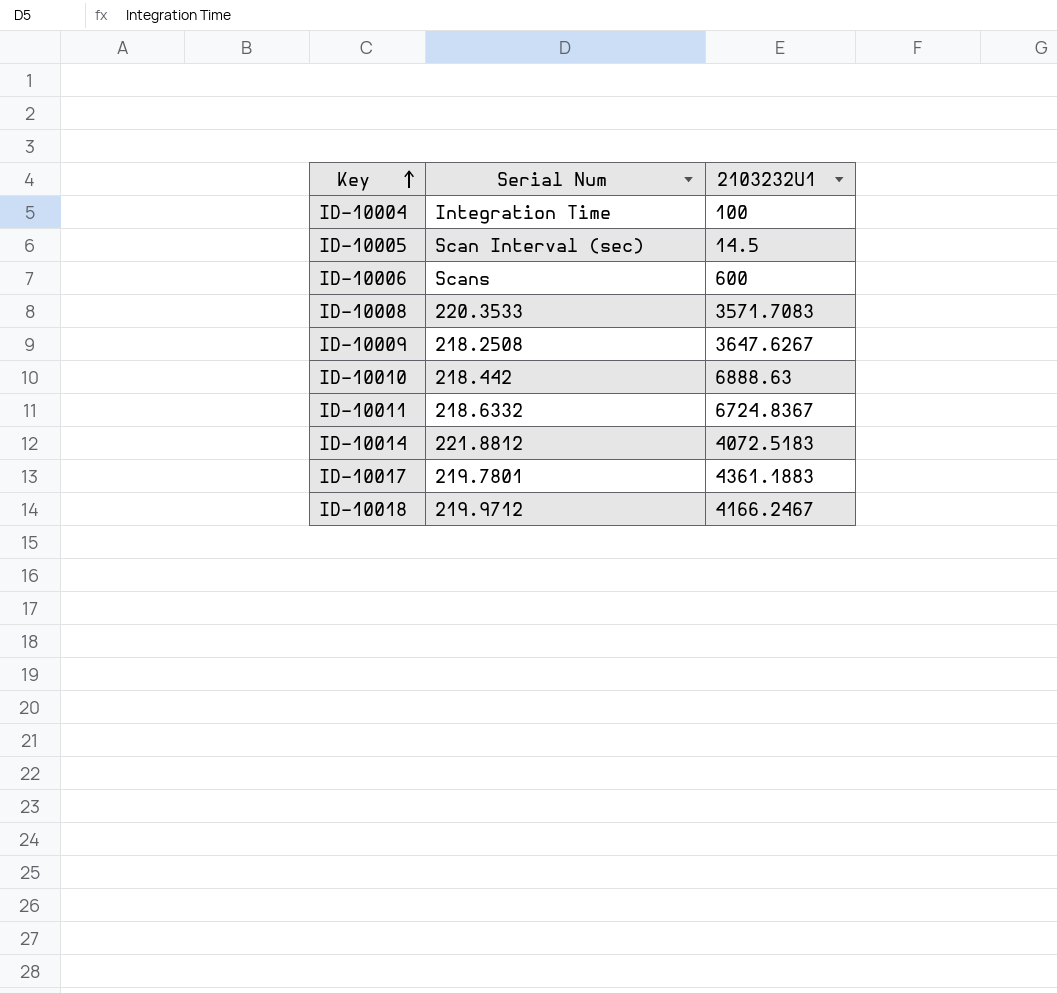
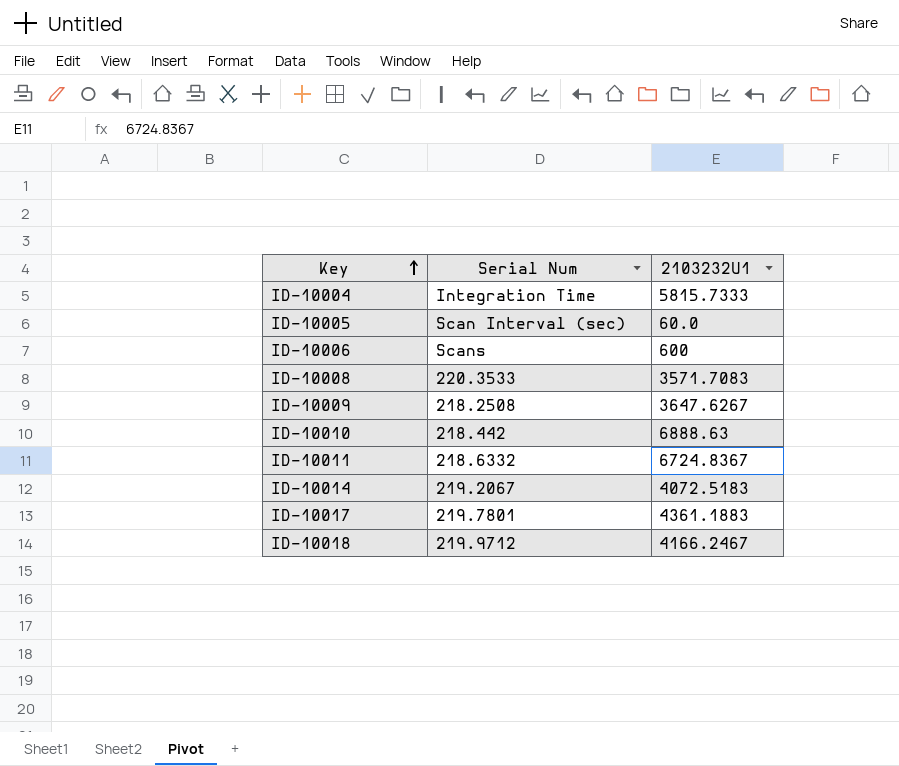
ID-10004 | 2103232U1: 100 -> 5815.7333
ID-10005 | 2103232U1: 14.5 -> 60.0
ID-10014 | Serial Num: 221.8812 -> 219.2067

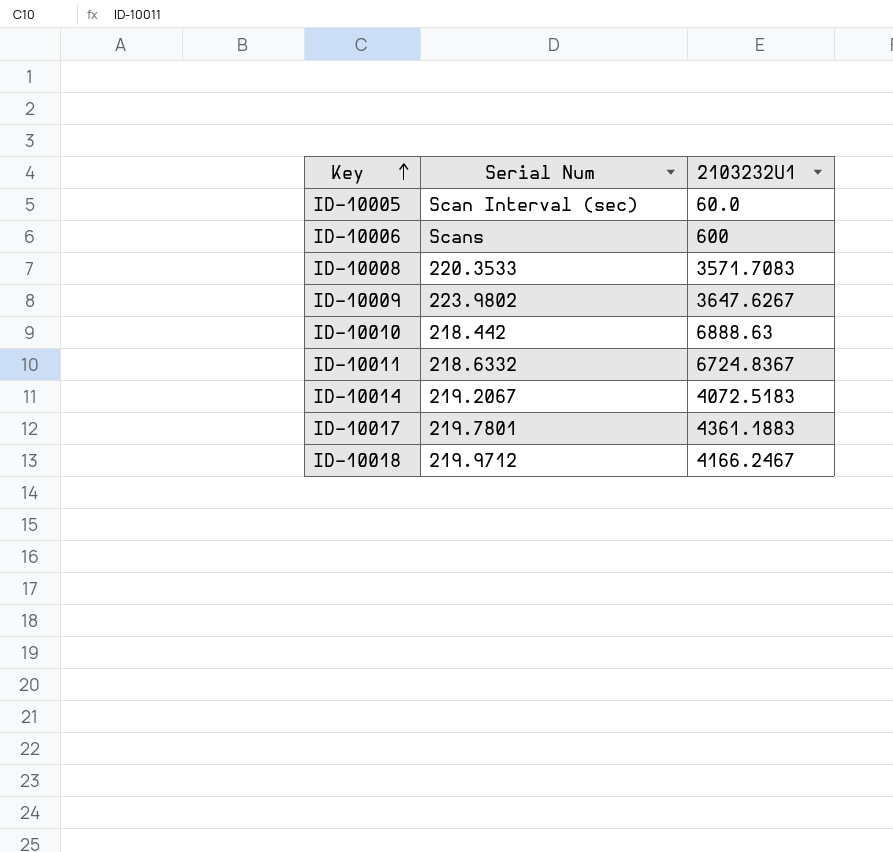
row ID-10004: Integration Time | 5815.7333 -> none
ID-10009 | Serial Num: 218.2508 -> 223.9802

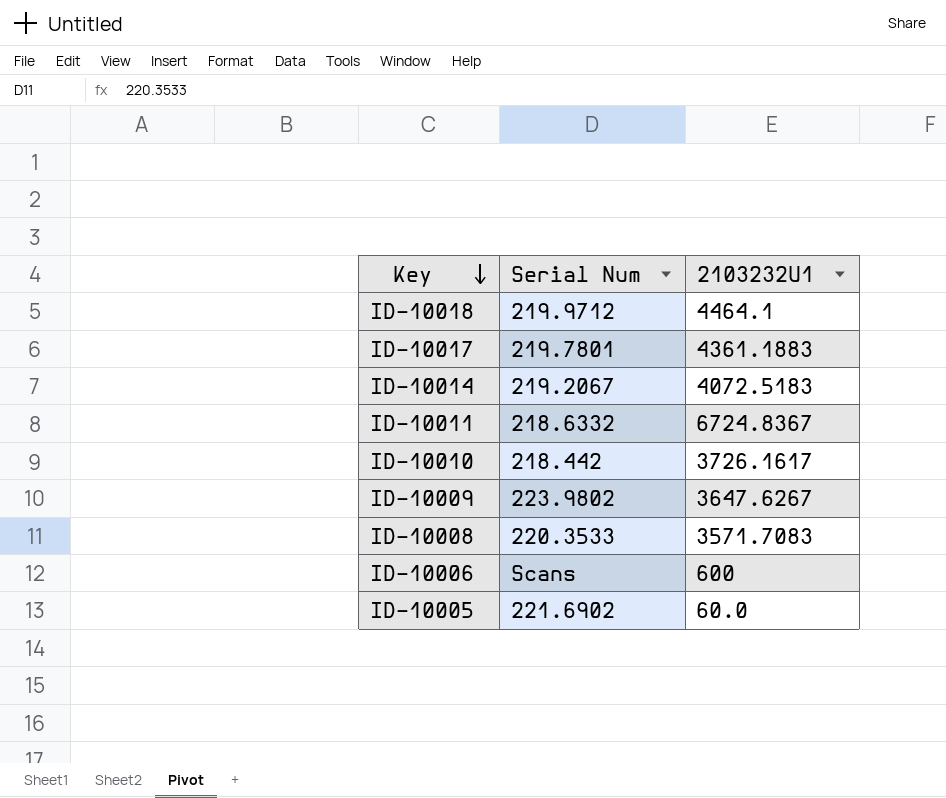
row order: Key ascending -> Key descending
ID-10018 | 2103232U1: 4166.2467 -> 4464.1
ID-10010 | 2103232U1: 6888.63 -> 3726.1617
ID-10005 | Serial Num: Scan Interval (sec) -> 221.6902

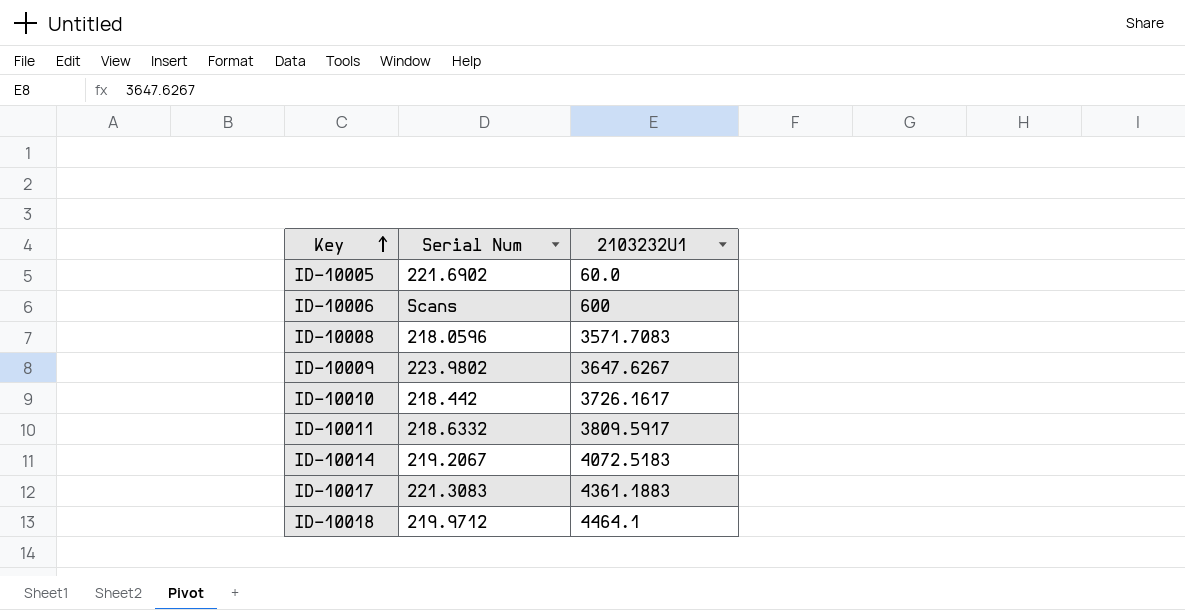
row order: Key descending -> Key ascending
ID-10008 | Serial Num: 220.3533 -> 218.0596
ID-10011 | 2103232U1: 6724.8367 -> 3809.5917
ID-10017 | Serial Num: 219.7801 -> 221.3083

